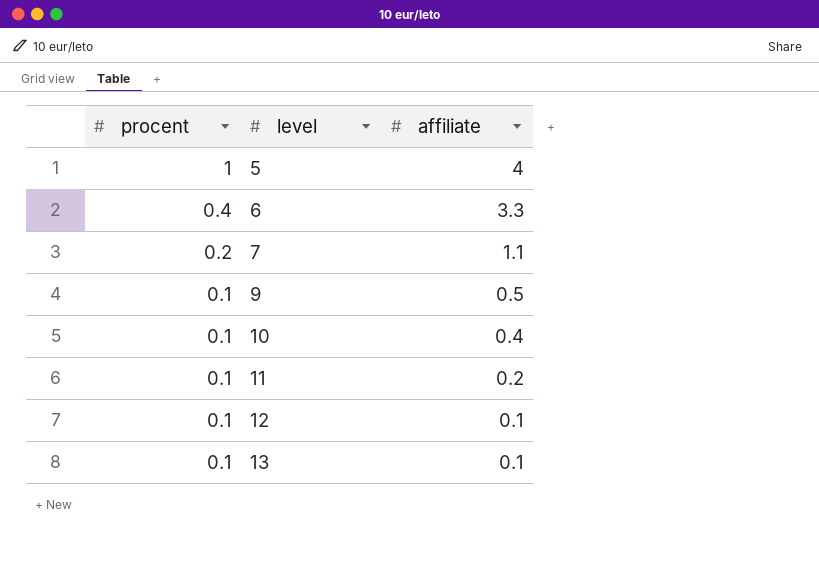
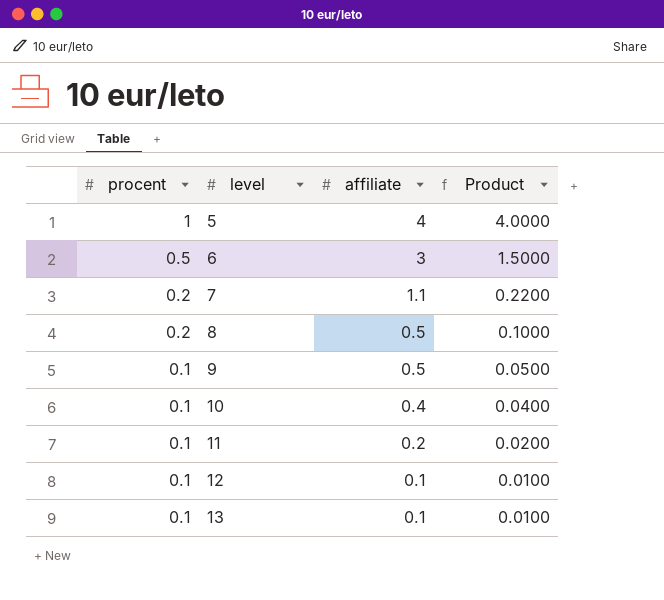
column Product | formula: none -> [procent] * [affiliate]
6 | procent: 0.4 -> 0.5
6 | affiliate: 3.3 -> 3
row 8: none -> 0.2 | 0.5 | 0.1000

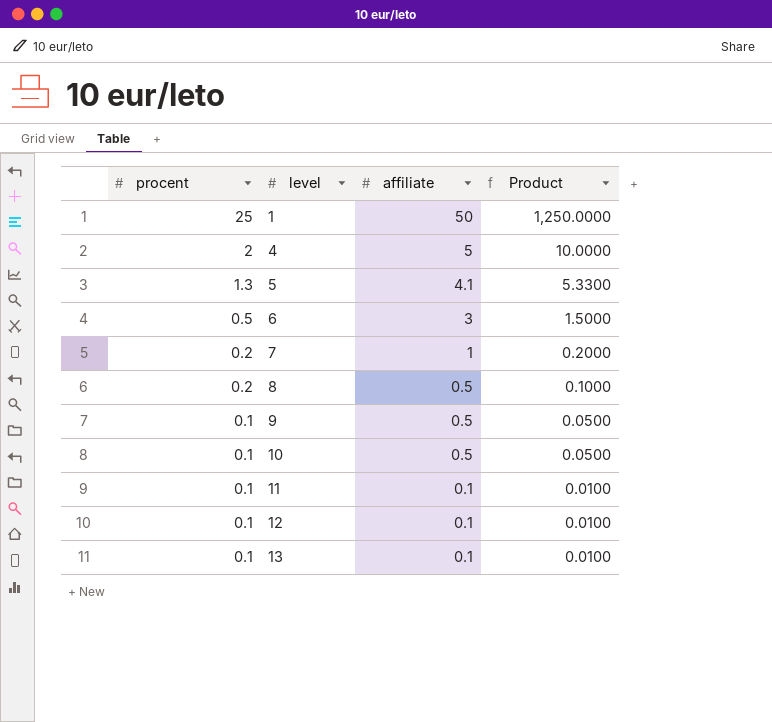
row 1: none -> 25 | 50 | 1,250.0000
row 4: none -> 2 | 5 | 10.0000
5 | procent: 1 -> 1.3
5 | affiliate: 4 -> 4.1
5 | Product: 4.0000 -> 5.3300
7 | affiliate: 1.1 -> 1
7 | Product: 0.2200 -> 0.2000
10 | affiliate: 0.4 -> 0.5
10 | Product: 0.0400 -> 0.0500
11 | affiliate: 0.2 -> 0.1
11 | Product: 0.0200 -> 0.0100

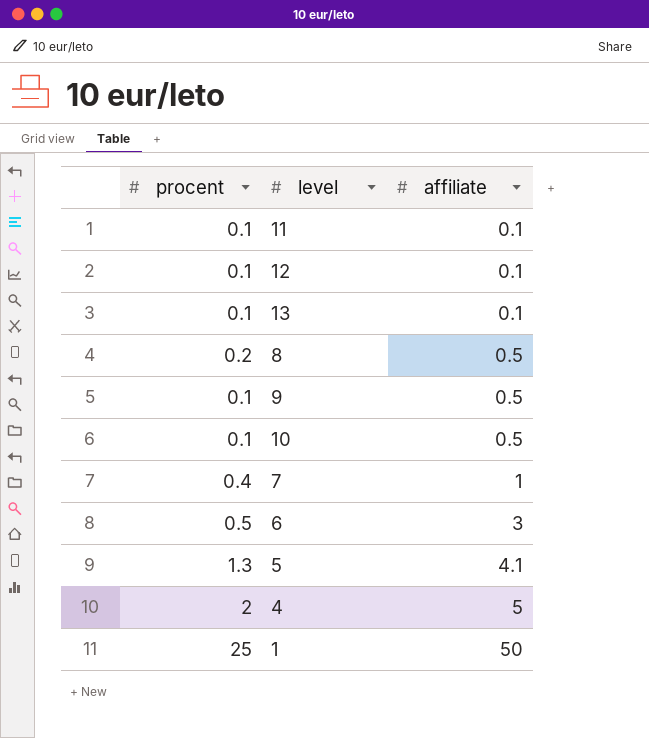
row order: procent descending -> affiliate ascending
column Product | formula: [procent] * [affiliate] -> none
7 | procent: 0.2 -> 0.4

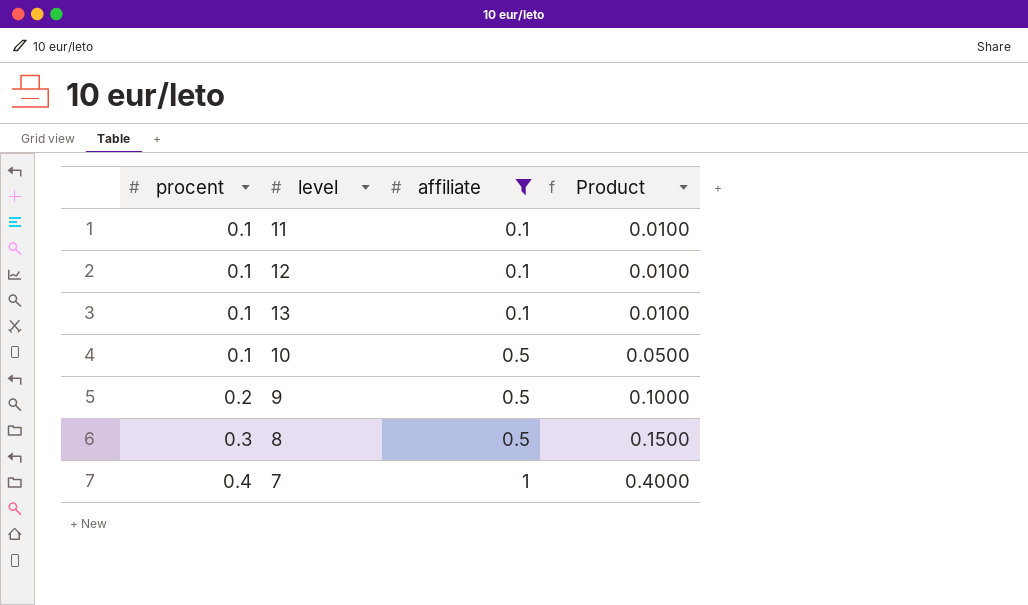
filter: none -> affiliate <= 1
row order: affiliate ascending -> procent ascending
column Product | formula: none -> [procent] * [affiliate]
9 | procent: 0.1 -> 0.2
8 | procent: 0.2 -> 0.3

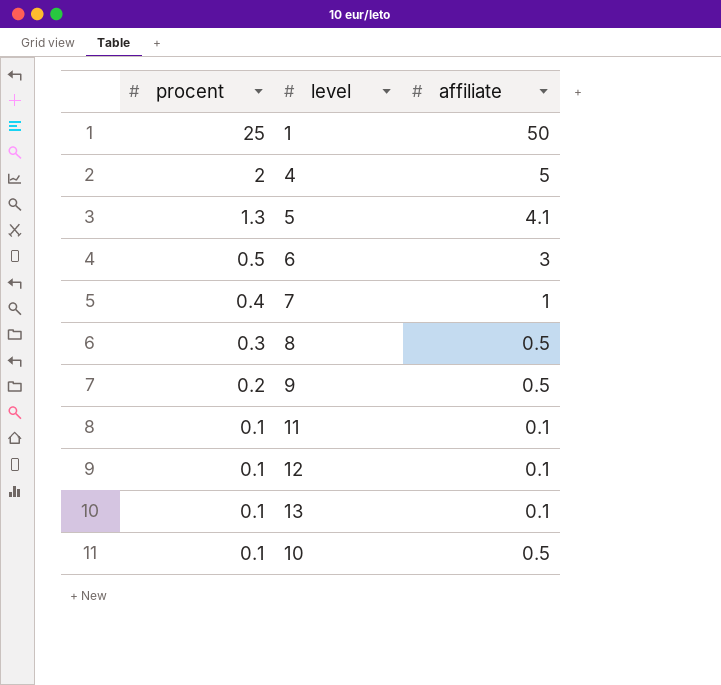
filter: affiliate <= 1 -> none
row order: procent ascending -> procent descending
column Product | formula: [procent] * [affiliate] -> none

